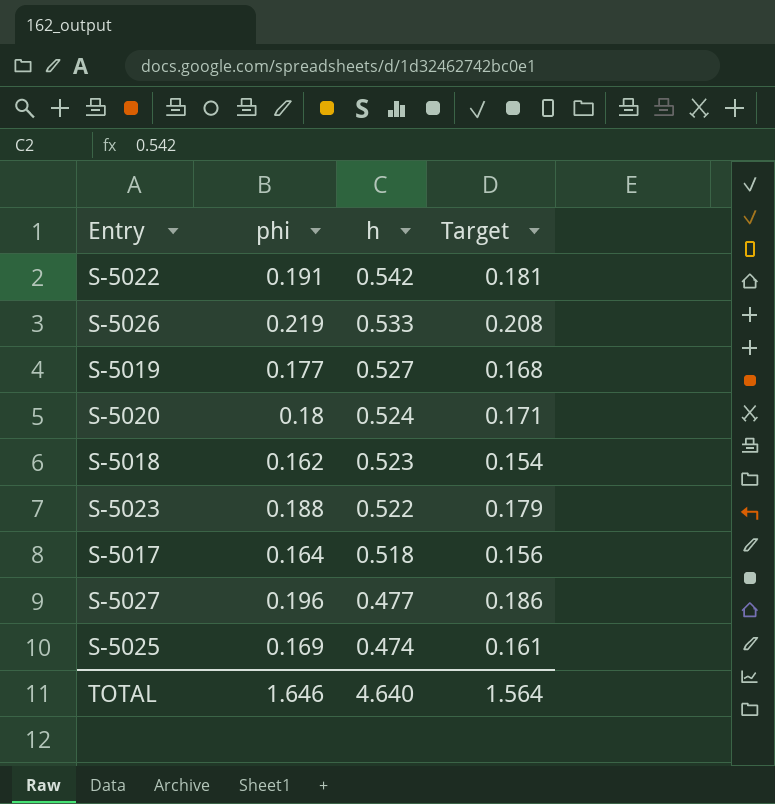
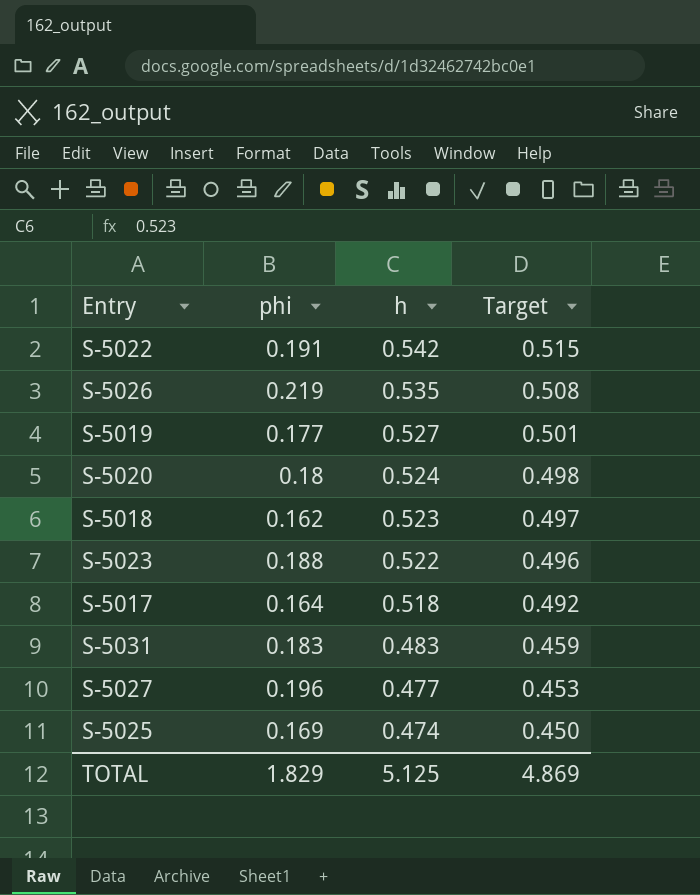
column Target | formula: [phi] * 0.95 -> [h] * 0.95
S-5026 | h: 0.533 -> 0.535
row S-5031: none -> 0.183 | 0.483 | 0.459
TOTAL | phi: 1.646 -> 1.829
TOTAL | h: 4.640 -> 5.125
TOTAL | Target: 1.564 -> 4.869

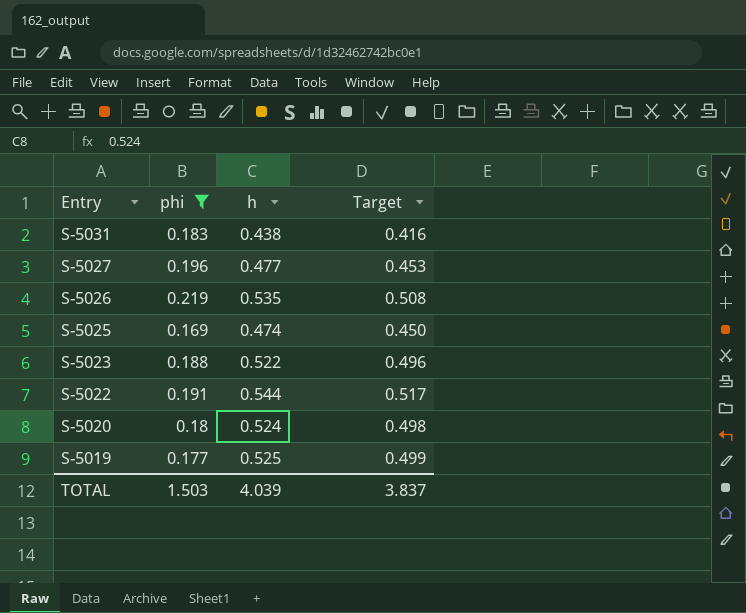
filter: none -> phi >= 0.169
row order: h descending -> Entry descending
S-5031 | h: 0.483 -> 0.438
S-5031 | Target: 0.459 -> 0.416
S-5022 | h: 0.542 -> 0.544
S-5022 | Target: 0.515 -> 0.517
S-5019 | h: 0.527 -> 0.525
S-5019 | Target: 0.501 -> 0.499
TOTAL | phi: 1.829 -> 1.503
TOTAL | h: 5.125 -> 4.039
TOTAL | Target: 4.869 -> 3.837

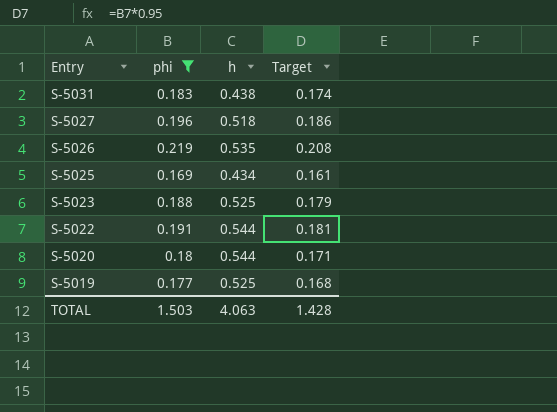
column Target | formula: [h] * 0.95 -> [phi] * 0.95
S-5027 | h: 0.477 -> 0.518
S-5025 | h: 0.474 -> 0.434
S-5023 | h: 0.522 -> 0.525
S-5020 | h: 0.524 -> 0.544
TOTAL | h: 4.039 -> 4.063
TOTAL | Target: 3.837 -> 1.428

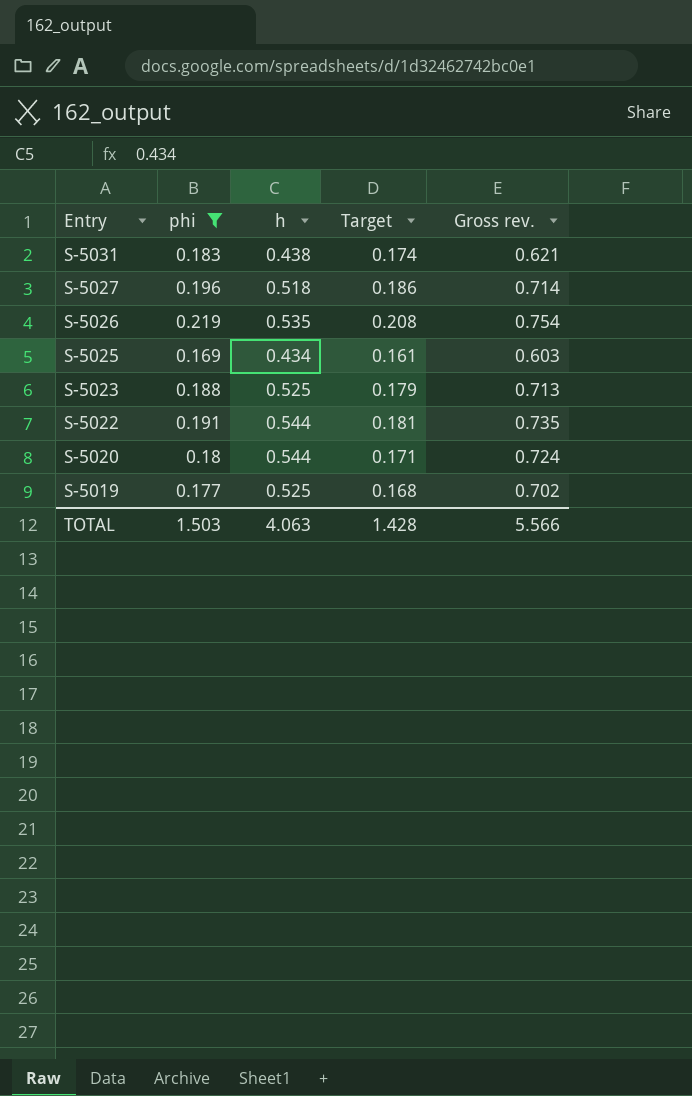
column Gross rev. | formula: none -> [phi] + [h]

